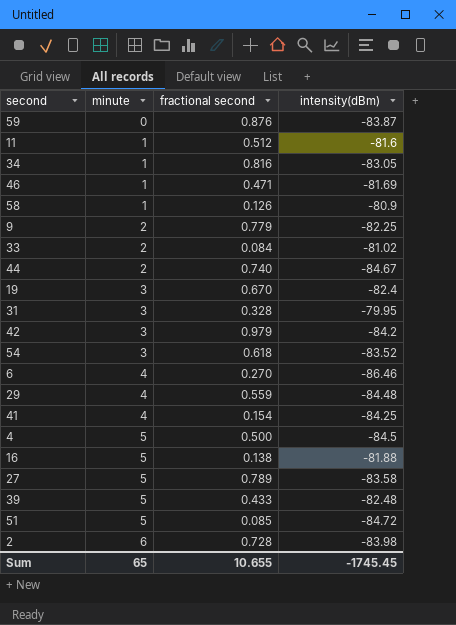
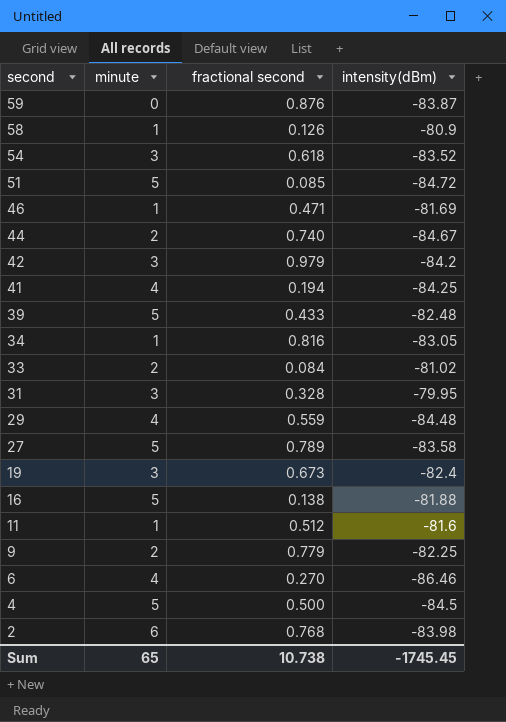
row order: minute ascending -> second descending
41 | fractional second: 0.154 -> 0.194
19 | fractional second: 0.670 -> 0.673
2 | fractional second: 0.728 -> 0.768
Sum | fractional second: 10.655 -> 10.738

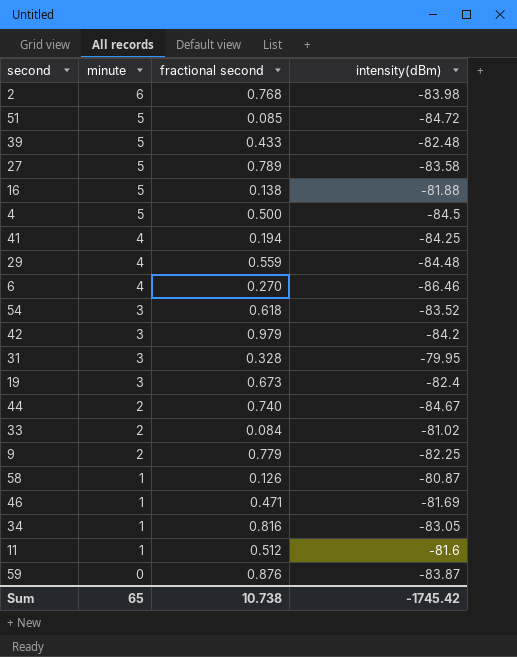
row order: second descending -> minute descending
58 | intensity(dBm): -80.9 -> -80.87
Sum | intensity(dBm): -1745.45 -> -1745.42

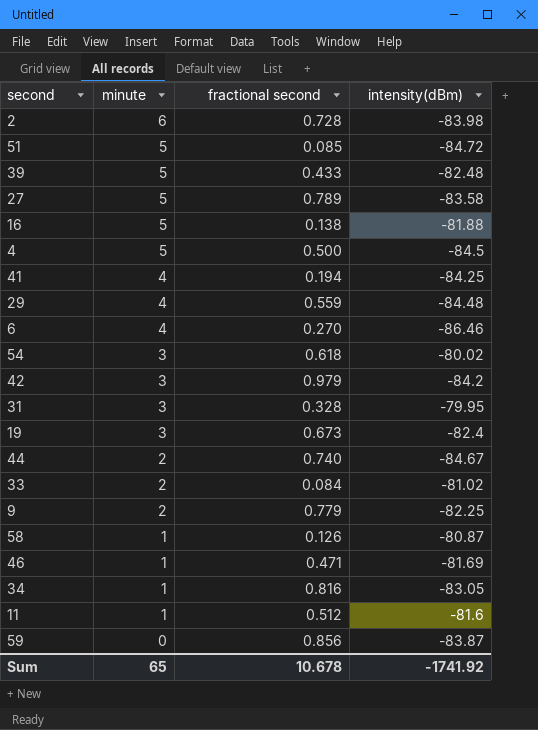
2 | fractional second: 0.768 -> 0.728
54 | intensity(dBm): -83.52 -> -80.02
59 | fractional second: 0.876 -> 0.856
Sum | fractional second: 10.738 -> 10.678
Sum | intensity(dBm): -1745.42 -> -1741.92

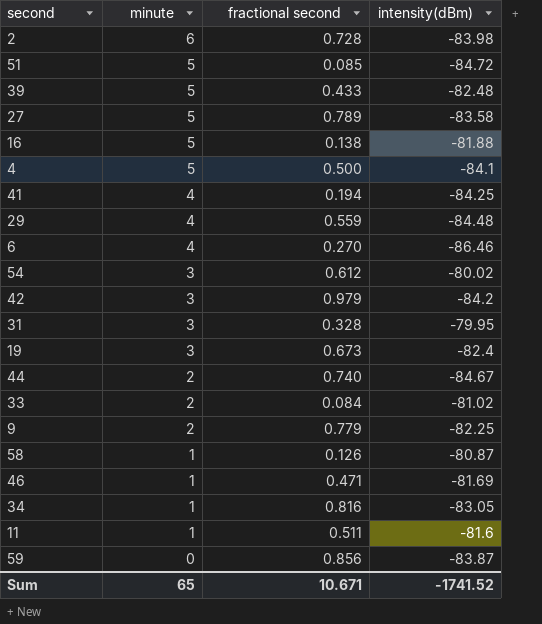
4 | intensity(dBm): -84.5 -> -84.1
54 | fractional second: 0.618 -> 0.612
11 | fractional second: 0.512 -> 0.511
Sum | fractional second: 10.678 -> 10.671
Sum | intensity(dBm): -1741.92 -> -1741.52

